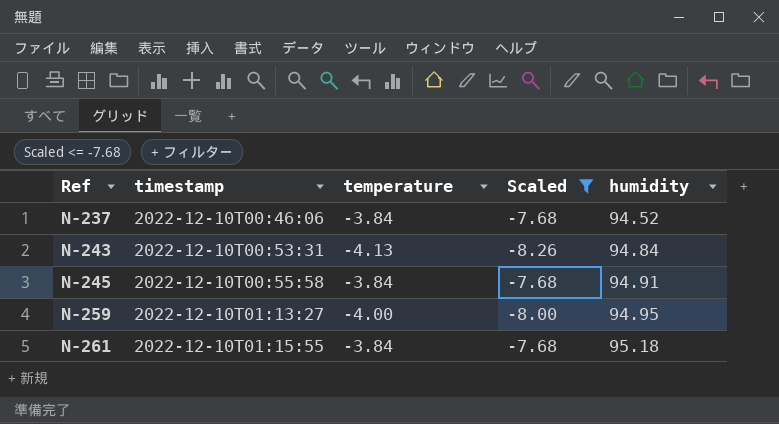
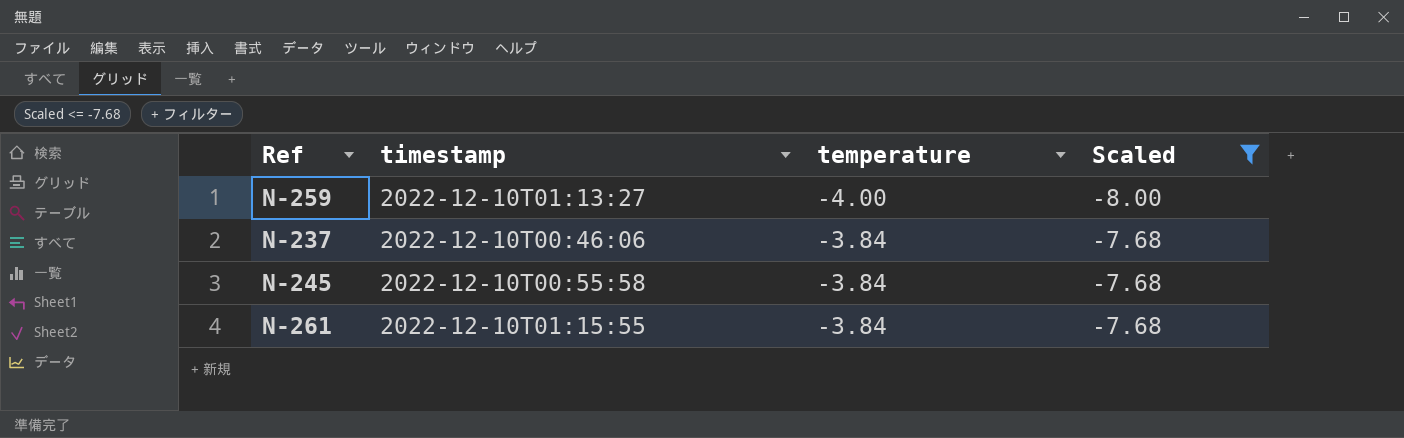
row order: Ref ascending -> temperature ascending
column humidity | position: 5 -> none
row N-243: 2022-12-10T00:53:31 | -4.13 | -8.26 | 94.84 -> none

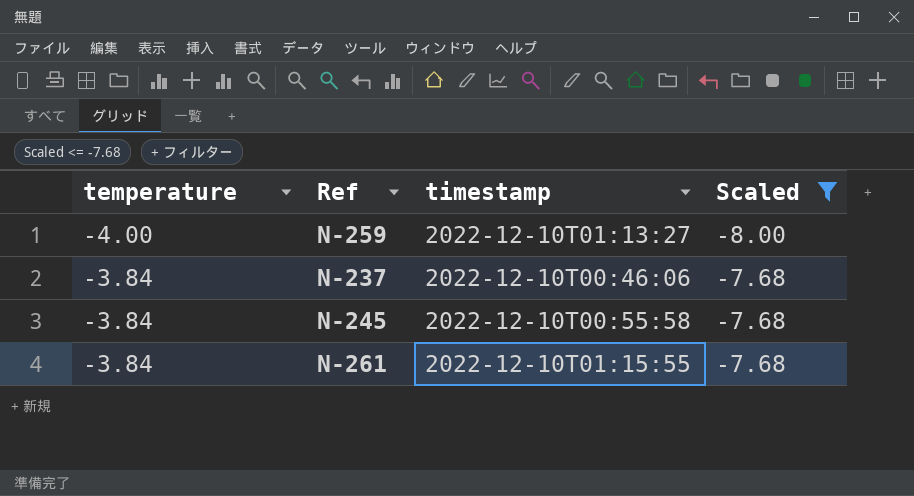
column temperature | position: 3 -> 1

